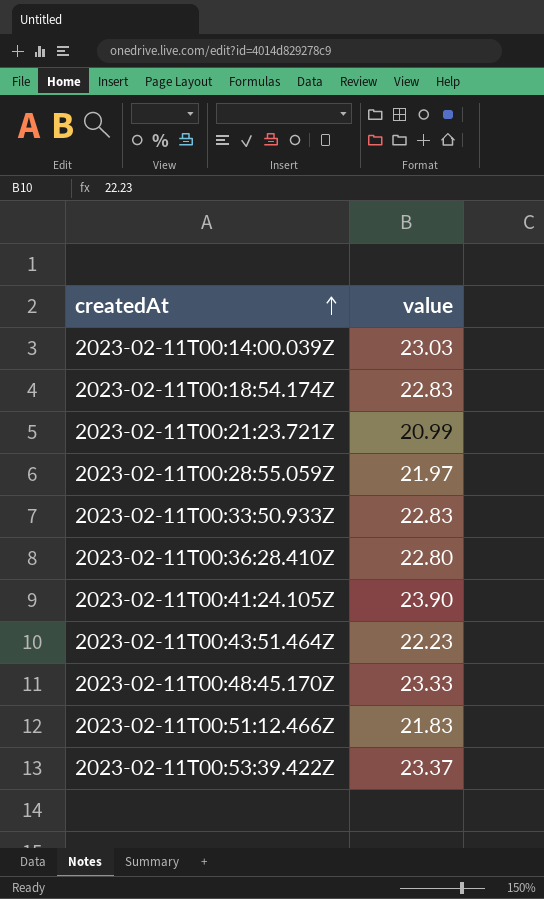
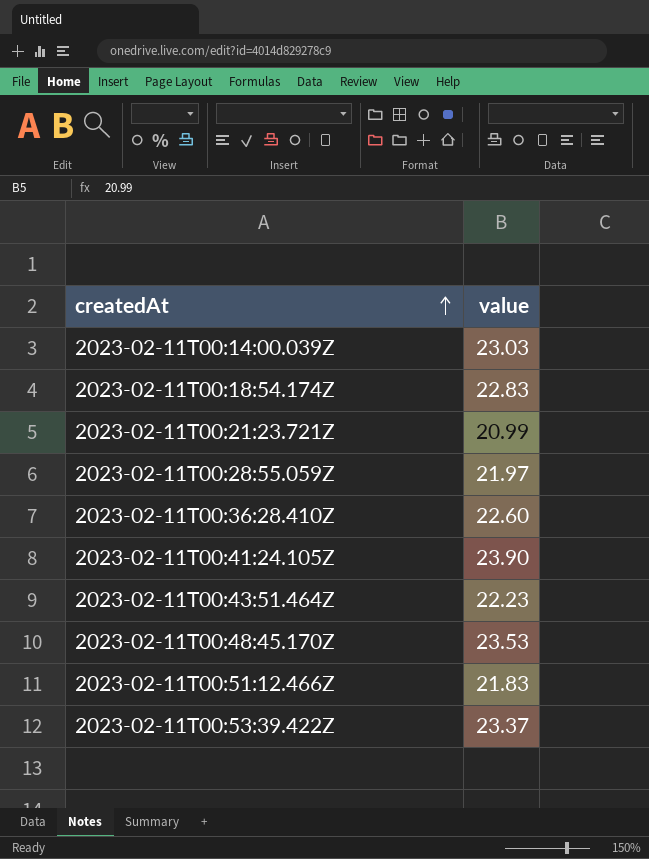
row 2023-02-11T00:33:50.933Z: 22.83 -> none
2023-02-11T00:36:28.410Z | value: 22.80 -> 22.60
2023-02-11T00:48:45.170Z | value: 23.33 -> 23.53

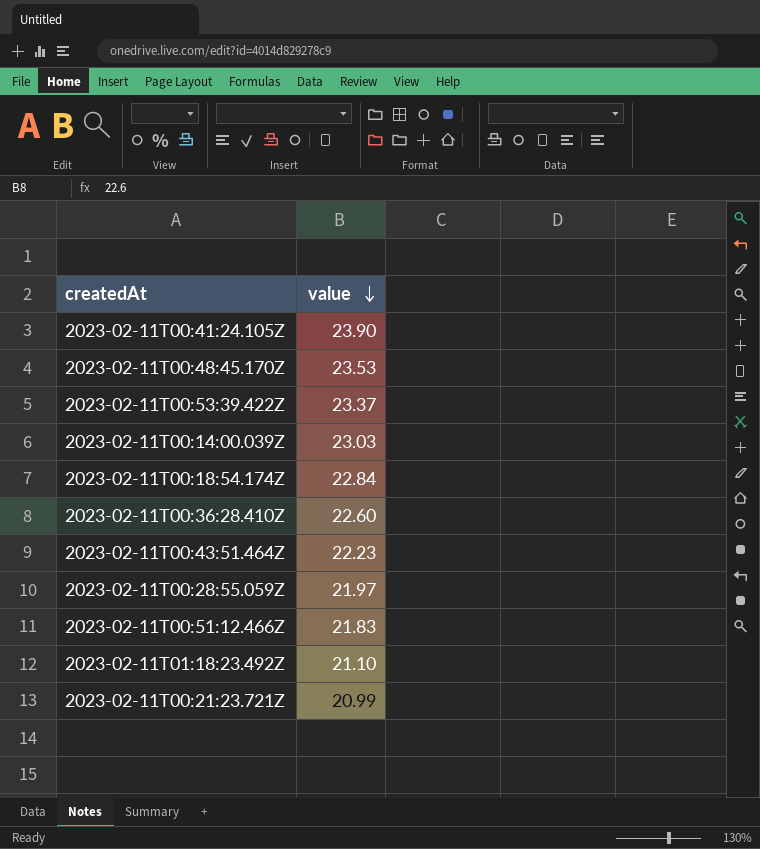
row order: createdAt ascending -> value descending
2023-02-11T00:18:54.174Z | value: 22.83 -> 22.84
row 2023-02-11T01:18:23.492Z: none -> 21.10

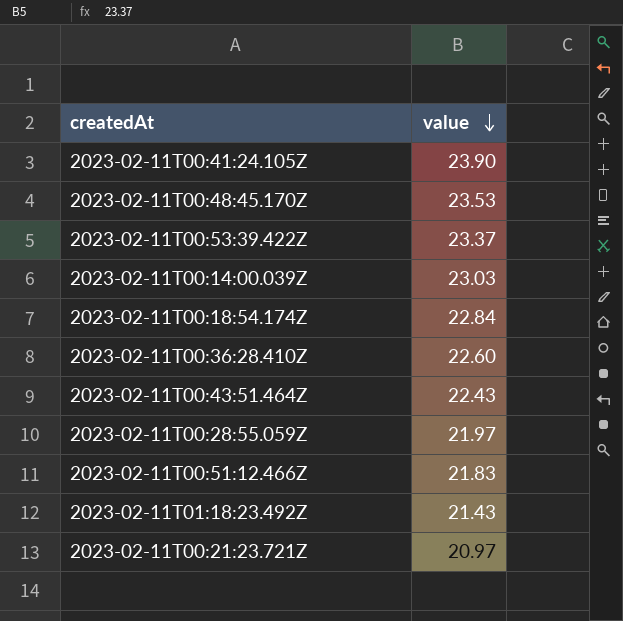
2023-02-11T00:43:51.464Z | value: 22.23 -> 22.43
2023-02-11T01:18:23.492Z | value: 21.10 -> 21.43
2023-02-11T00:21:23.721Z | value: 20.99 -> 20.97

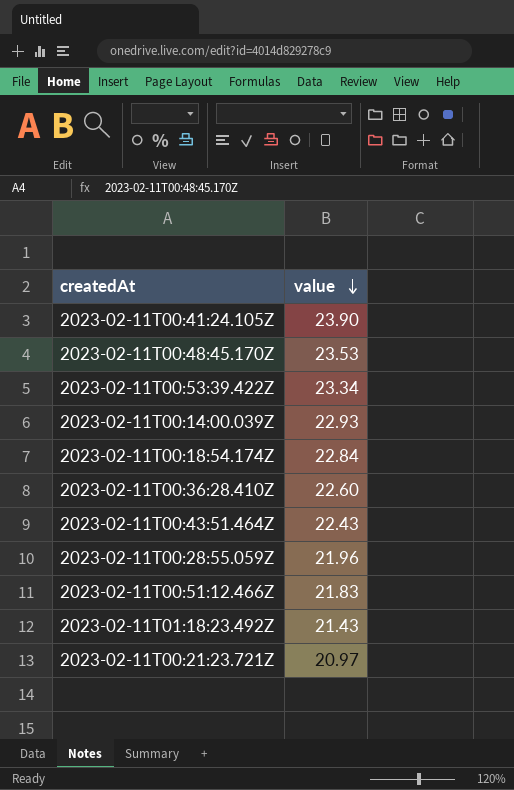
2023-02-11T00:53:39.422Z | value: 23.37 -> 23.34
2023-02-11T00:14:00.039Z | value: 23.03 -> 22.93
2023-02-11T00:28:55.059Z | value: 21.97 -> 21.96

